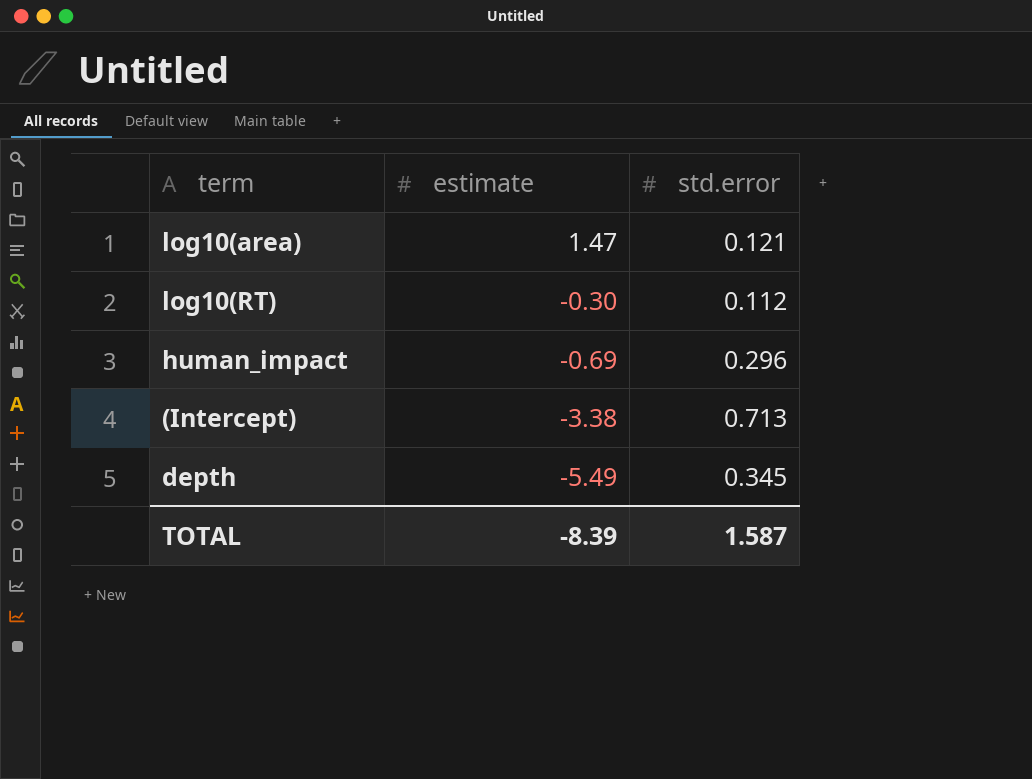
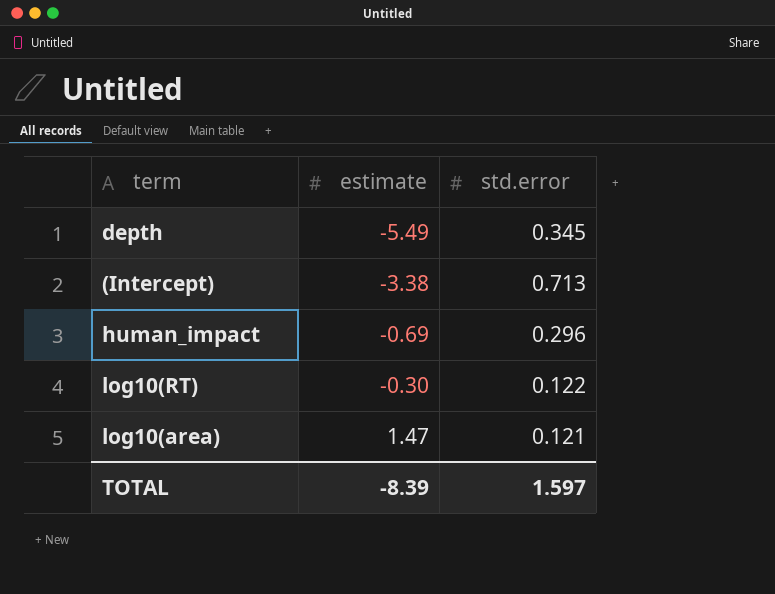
row order: estimate descending -> estimate ascending
log10(RT) | std.error: 0.112 -> 0.122
TOTAL | std.error: 1.587 -> 1.597

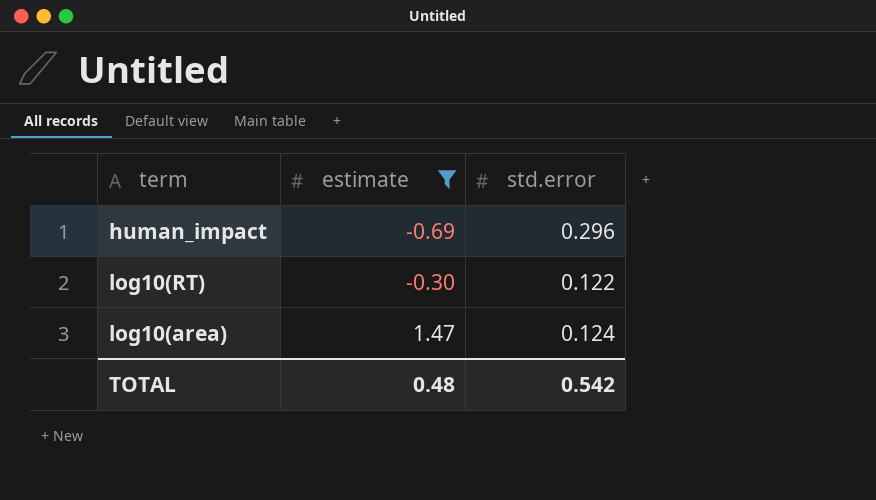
filter: none -> estimate >= -0.69
log10(area) | std.error: 0.121 -> 0.124
TOTAL | estimate: -8.39 -> 0.48
TOTAL | std.error: 1.597 -> 0.542

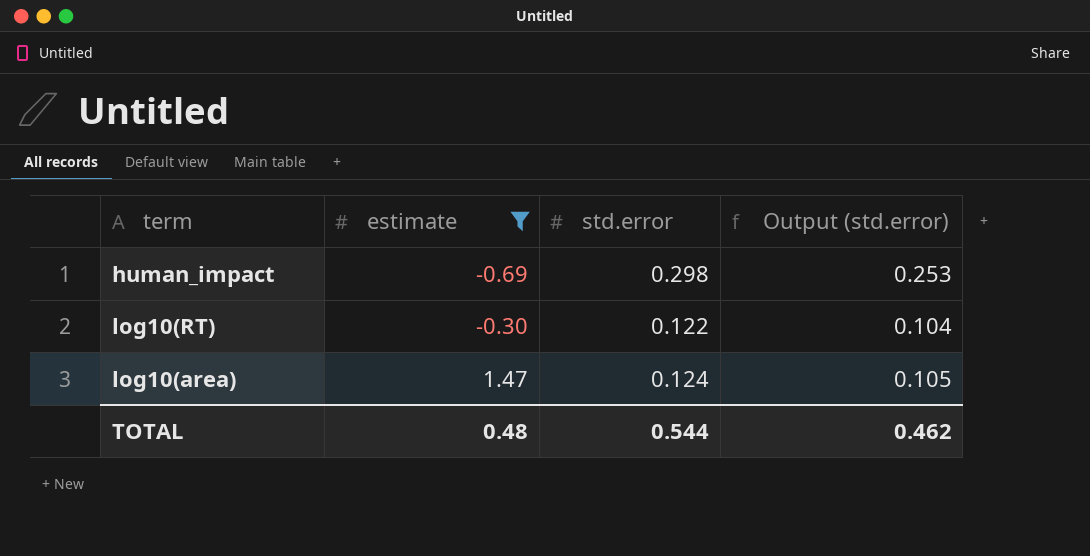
column Output (std.error) | formula: none -> [std.error] * 0.85
human_impact | std.error: 0.296 -> 0.298
TOTAL | std.error: 0.542 -> 0.544

